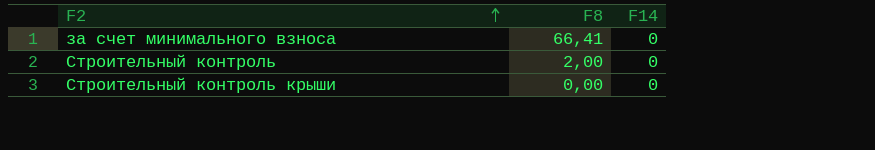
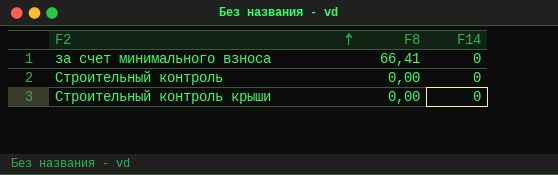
Строительный контроль | F8: 2,00 -> 0,00

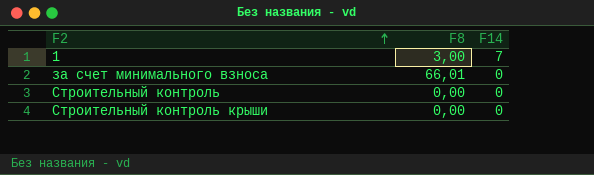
row 1: none -> 3,00 | 7
за счет минимального взноса | F8: 66,41 -> 66,01

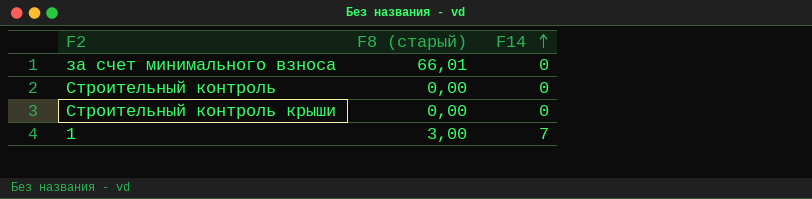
row order: F2 ascending -> F14 ascending
column name: F8 -> F8 (старый)

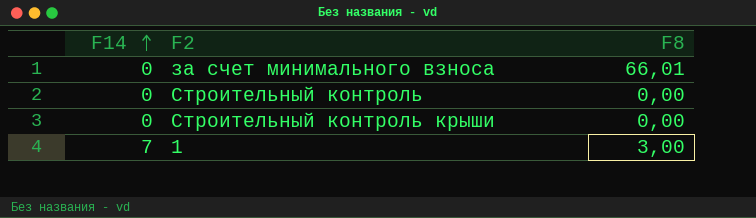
column F14 | position: 3 -> 1
column name: F8 (старый) -> F8

